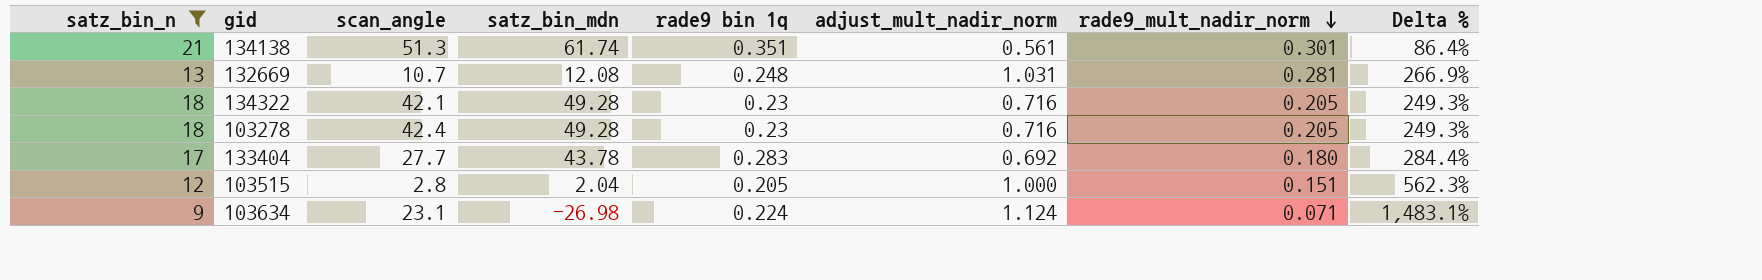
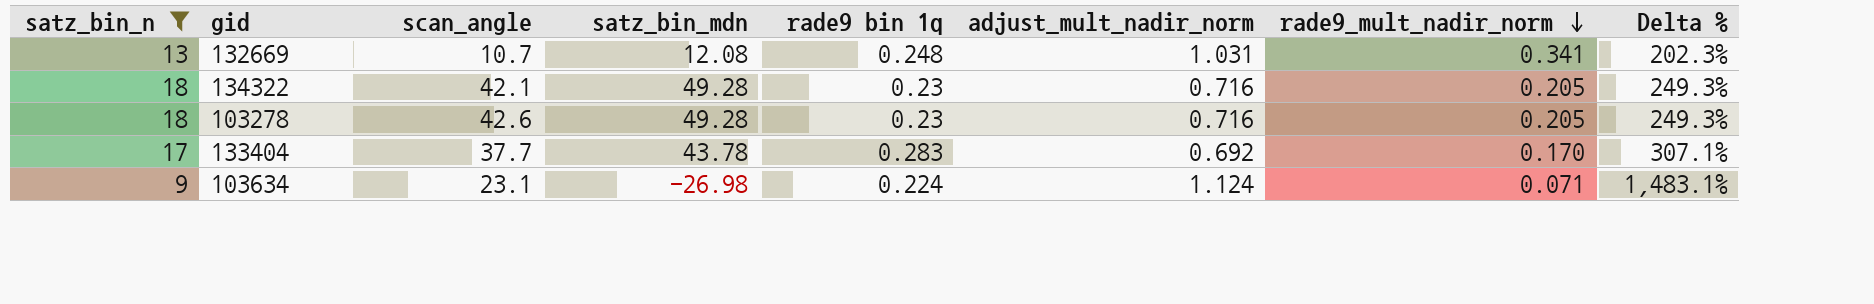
row 134138: 21 | 51.3 | 61.74 | 0.351 | 0.561 | 0.301 | 86.4% -> none
row 103515: 12 | 2.8 | 2.04 | 0.205 | 1.000 | 0.151 | 562.3% -> none
132669 | rade9_mult_nadir_norm: 0.281 -> 0.341
132669 | Delta %: 266.9% -> 202.3%
103278 | scan_angle: 42.4 -> 42.6
133404 | scan_angle: 27.7 -> 37.7
133404 | rade9_mult_nadir_norm: 0.180 -> 0.170
133404 | Delta %: 284.4% -> 307.1%

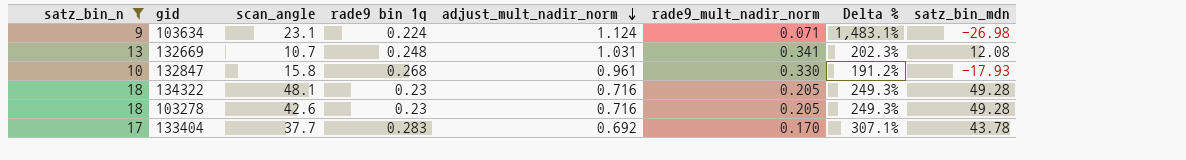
row order: rade9_mult_nadir_norm descending -> adjust_mult_nadir_norm descending
column satz_bin_mdn | position: 4 -> 8
row 132847: none -> 10 | 15.8 | 0.268 | 0.961 | 0.330 | 191.2% | -17.93
134322 | scan_angle: 42.1 -> 48.1

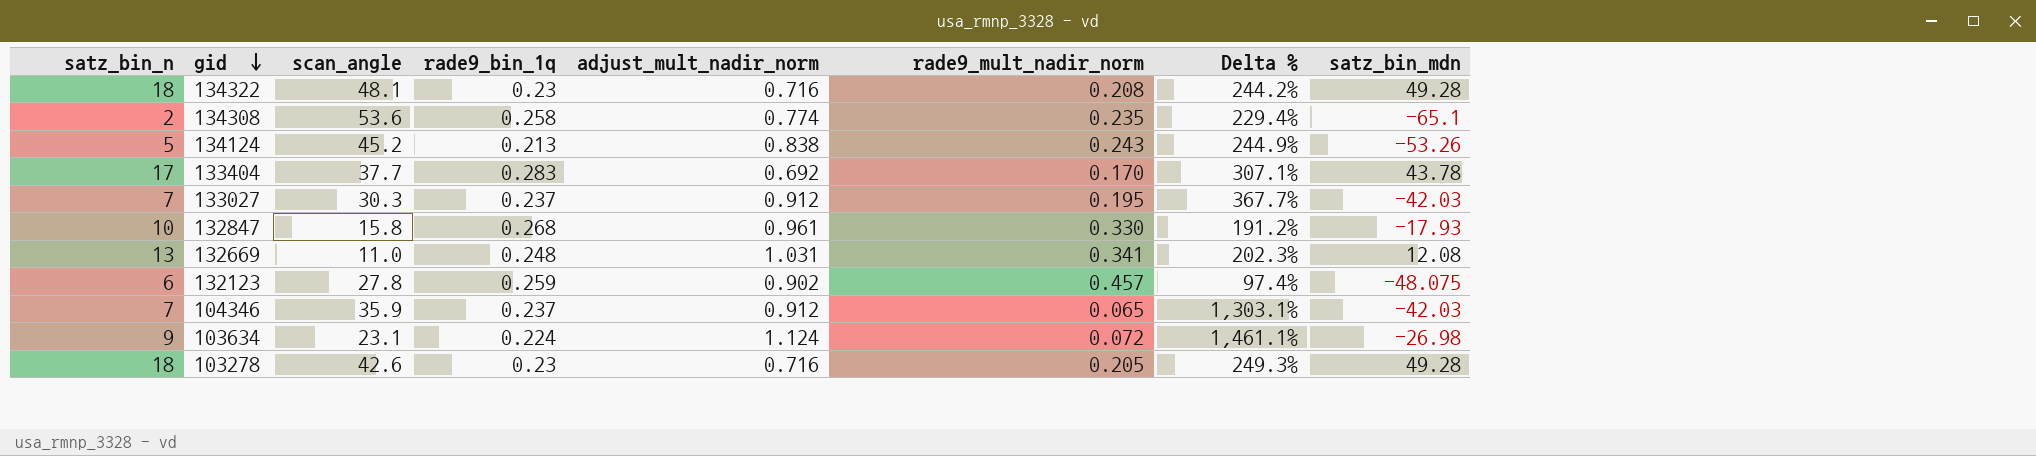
filter: satz_bin_n >= 9 -> none
row order: adjust_mult_nadir_norm descending -> gid descending
column name: rade9 bin 1q -> rade9_bin_1q
134322 | rade9_mult_nadir_norm: 0.205 -> 0.208
134322 | Delta %: 249.3% -> 244.2%
132669 | scan_angle: 10.7 -> 11.0
103634 | rade9_mult_nadir_norm: 0.071 -> 0.072
103634 | Delta %: 1,483.1% -> 1,461.1%

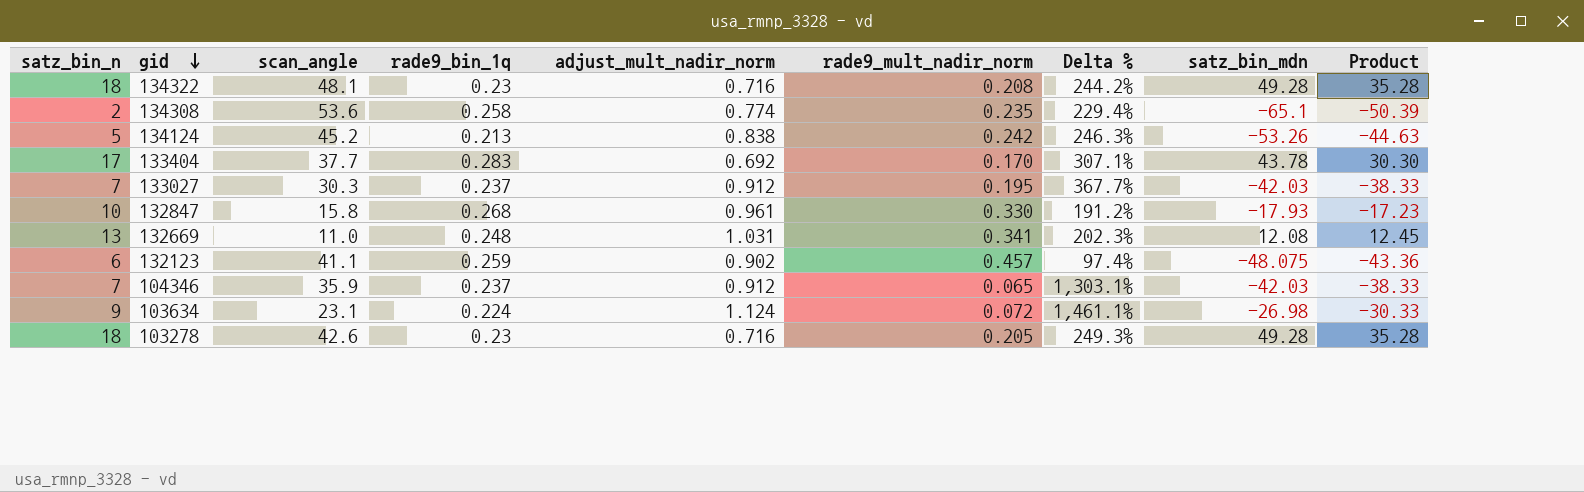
column Product | formula: none -> [adjust_mult_nadir_norm] * [satz_bin_mdn]
134124 | rade9_mult_nadir_norm: 0.243 -> 0.242
134124 | Delta %: 244.9% -> 246.3%
132123 | scan_angle: 27.8 -> 41.1

